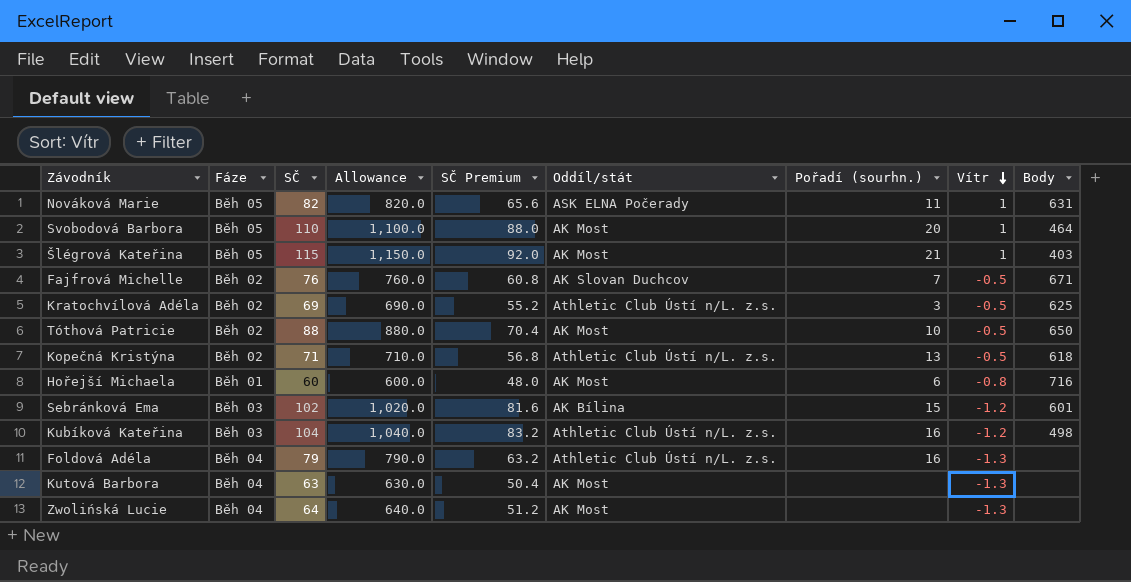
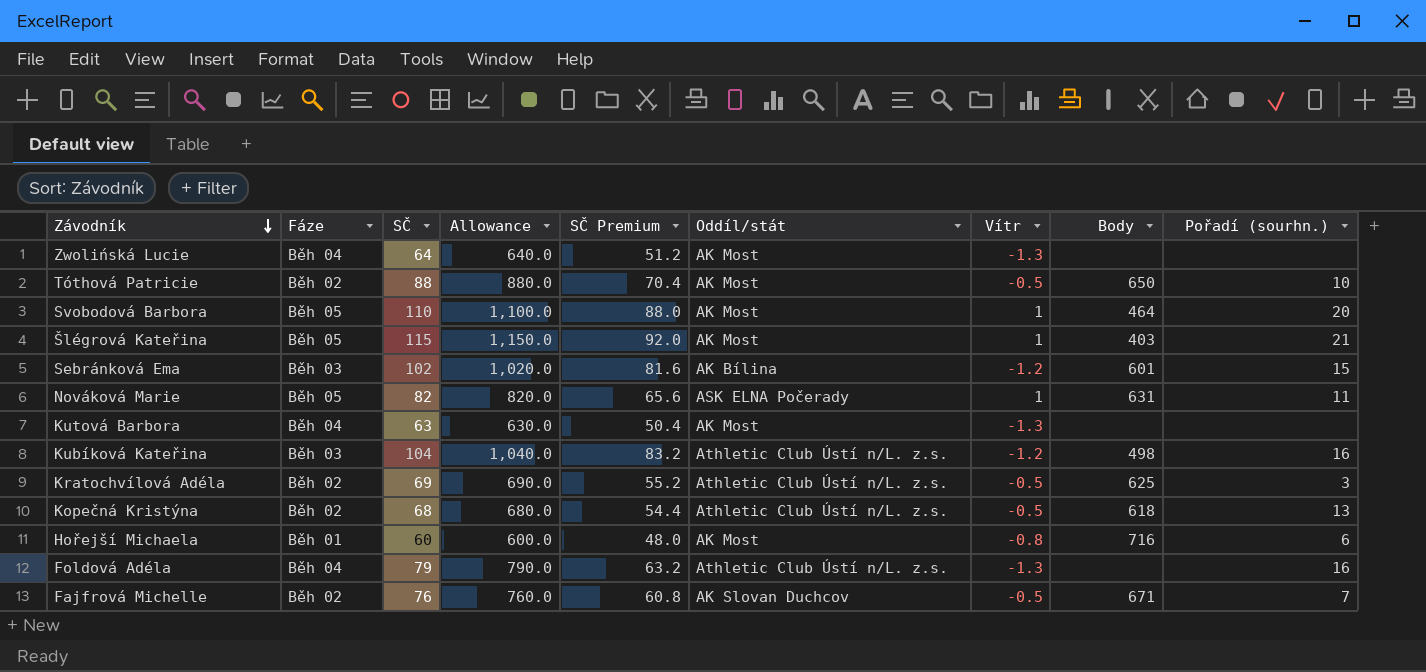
row order: Vítr descending -> Závodník descending
column Pořadí (sourhn.) | position: 7 -> 9
Kopečná Kristýna | SČ: 71 -> 68
Kopečná Kristýna | Allowance: 710.0 -> 680.0
Kopečná Kristýna | SČ Premium: 56.8 -> 54.4

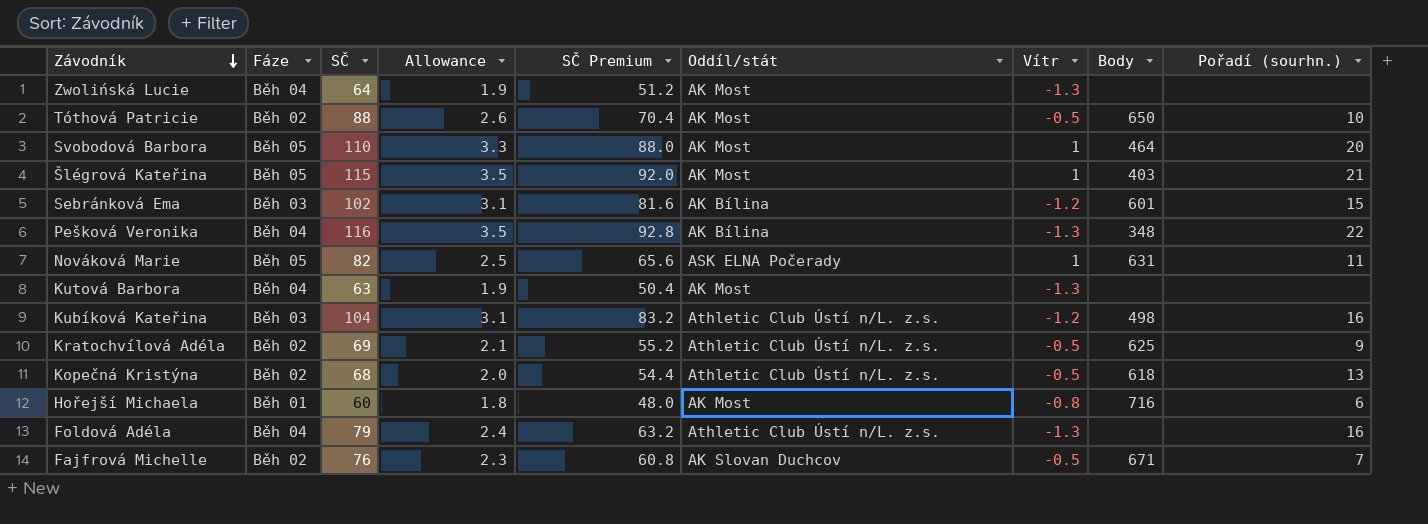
column Allowance | formula: [SČ] * 10 -> [SČ] * 0.03
row Pešková Veronika: none -> Běh 04 | 116 | 3.5 | 92.8 | AK Bílina | -1.3 | 348 | 22
Kratochvílová Adéla | Pořadí (sourhn.): 3 -> 9

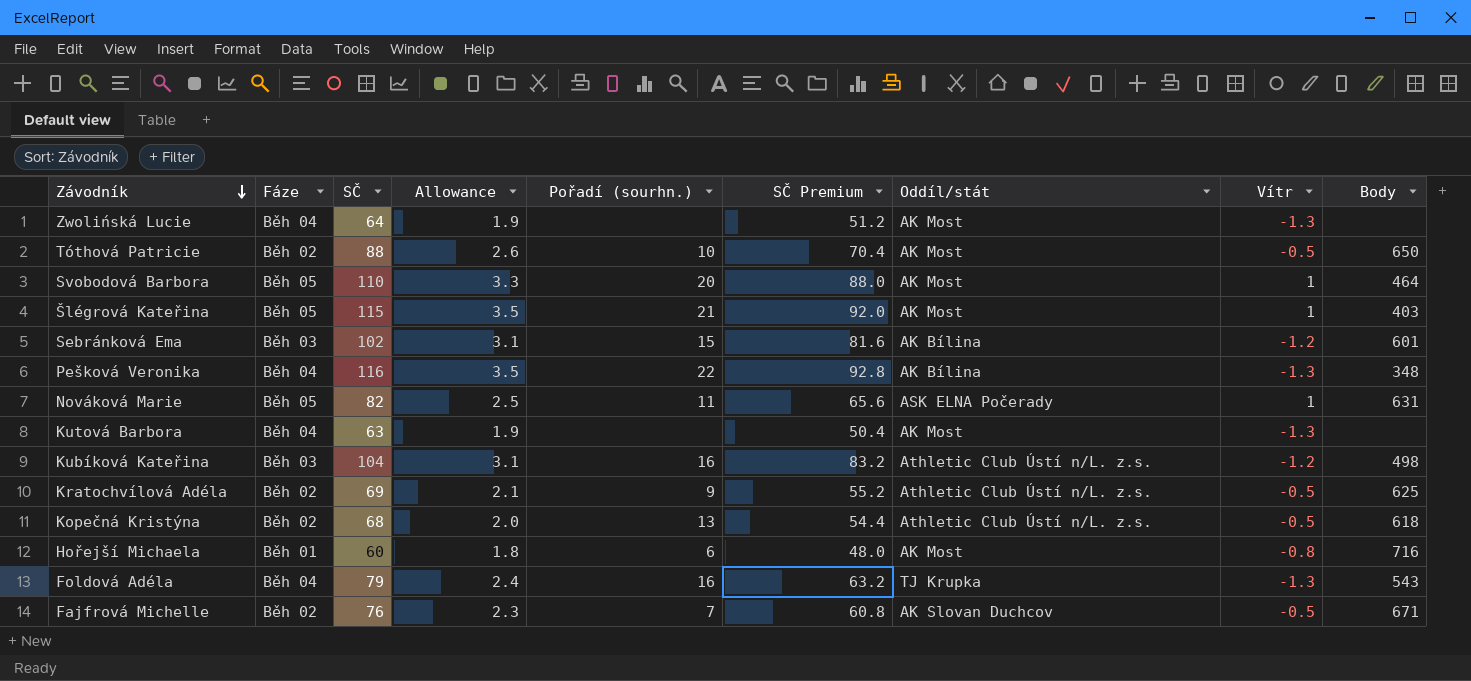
column Pořadí (sourhn.) | position: 9 -> 5
Foldová Adéla | Oddíl/stát: Athletic Club Ústí n/L. z.s. -> TJ Krupka
Foldová Adéla | Body: none -> 543

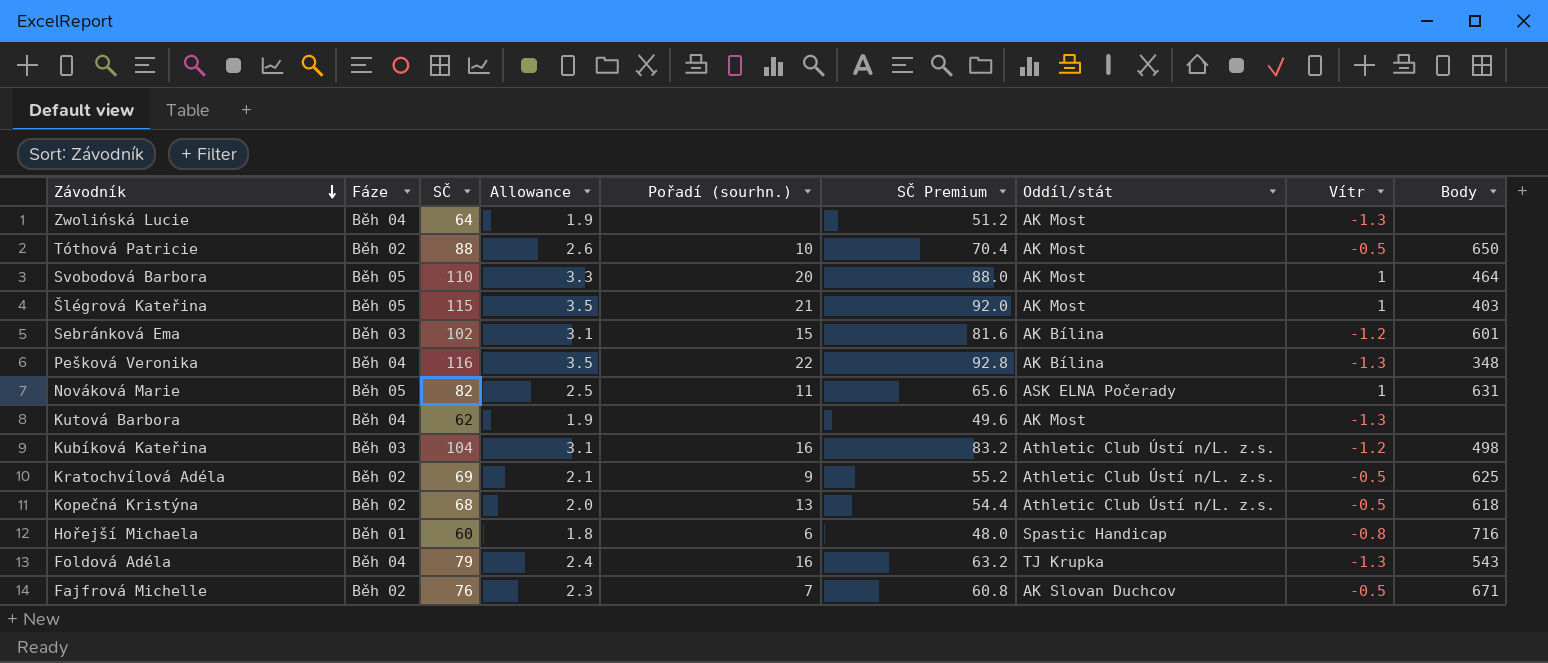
Kutová Barbora | SČ: 63 -> 62
Kutová Barbora | SČ Premium: 50.4 -> 49.6
Hořejší Michaela | Oddíl/stát: AK Most -> Spastic Handicap

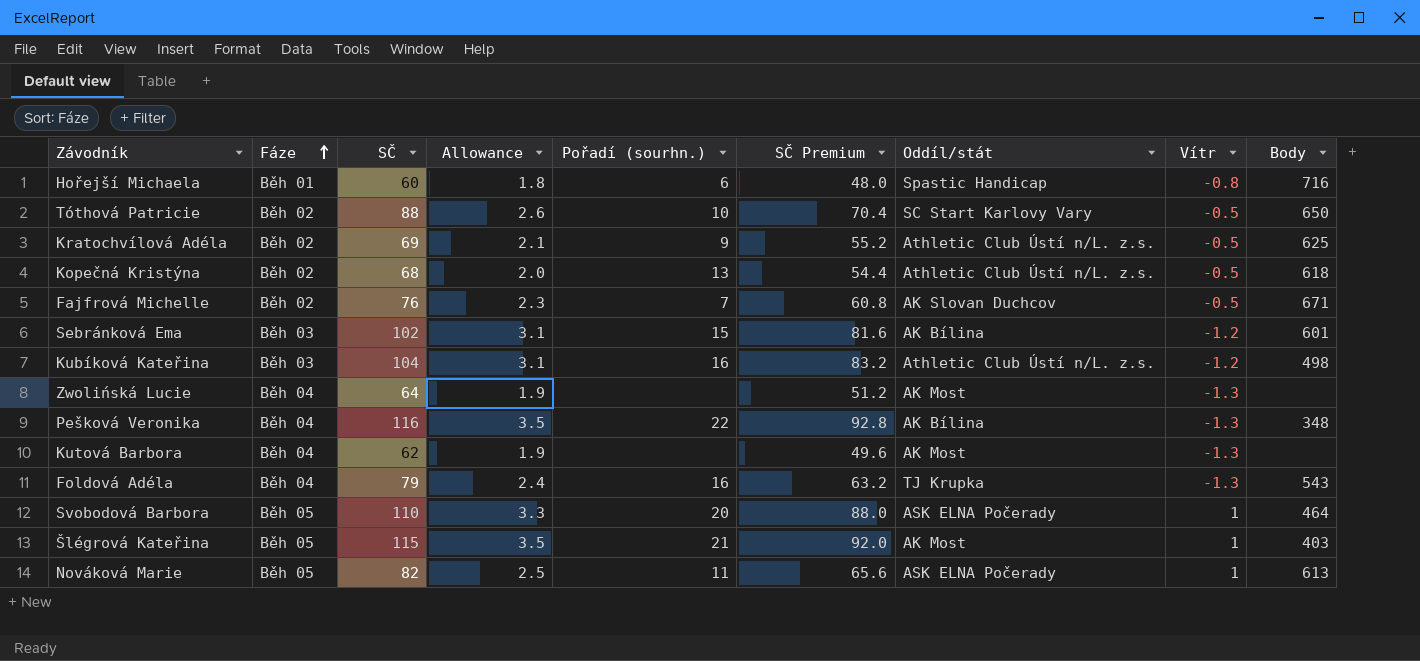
row order: Závodník descending -> Fáze ascending
Tóthová Patricie | Oddíl/stát: AK Most -> SC Start Karlovy Vary
Svobodová Barbora | Oddíl/stát: AK Most -> ASK ELNA Počerady
Nováková Marie | Body: 631 -> 613

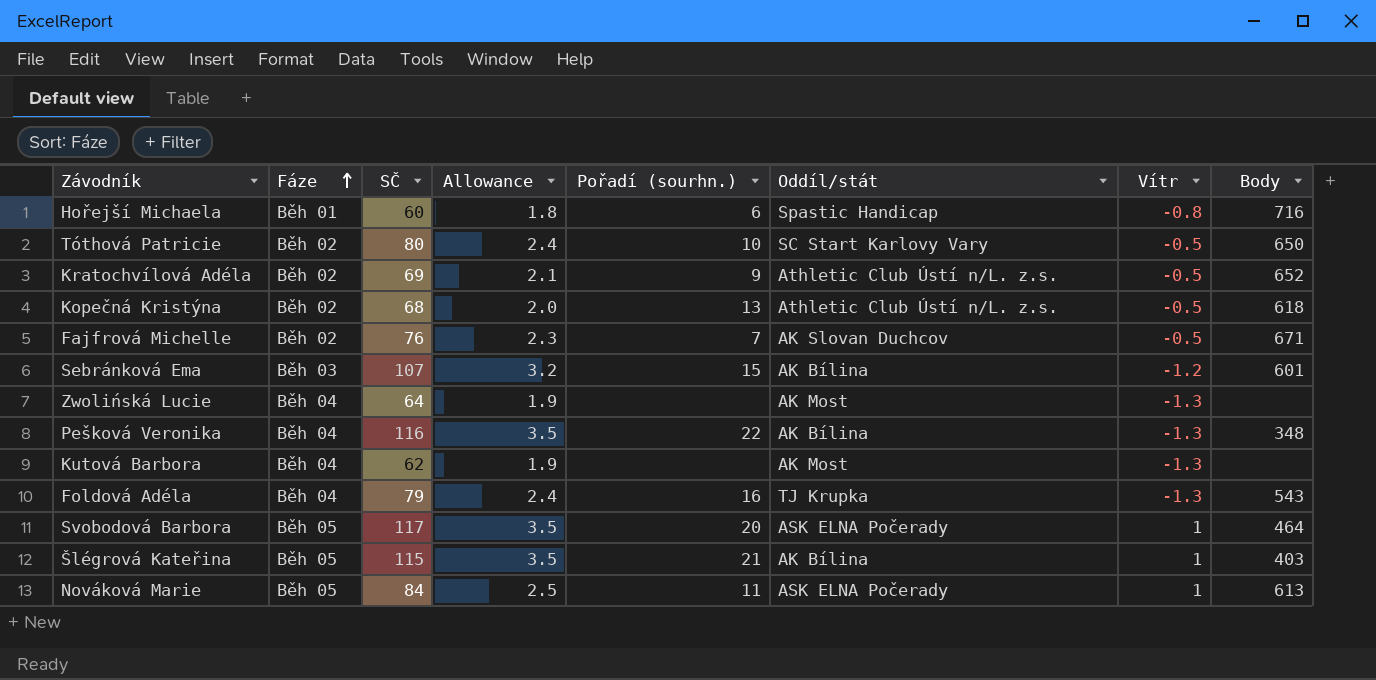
column SČ Premium | formula: [SČ] * 0.8 -> none
row Kubíková Kateřina: Běh 03 | 104 | 3.1 | 16 | 83.2 | Athletic Club Ústí n/L. z.s. | -1.2 | 498 -> none
Tóthová Patricie | SČ: 88 -> 80
Tóthová Patricie | Allowance: 2.6 -> 2.4
Kratochvílová Adéla | Body: 625 -> 652
Sebránková Ema | SČ: 102 -> 107
Sebránková Ema | Allowance: 3.1 -> 3.2
Svobodová Barbora | SČ: 110 -> 117
Svobodová Barbora | Allowance: 3.3 -> 3.5
Šlégrová Kateřina | Oddíl/stát: AK Most -> AK Bílina
Nováková Marie | SČ: 82 -> 84

